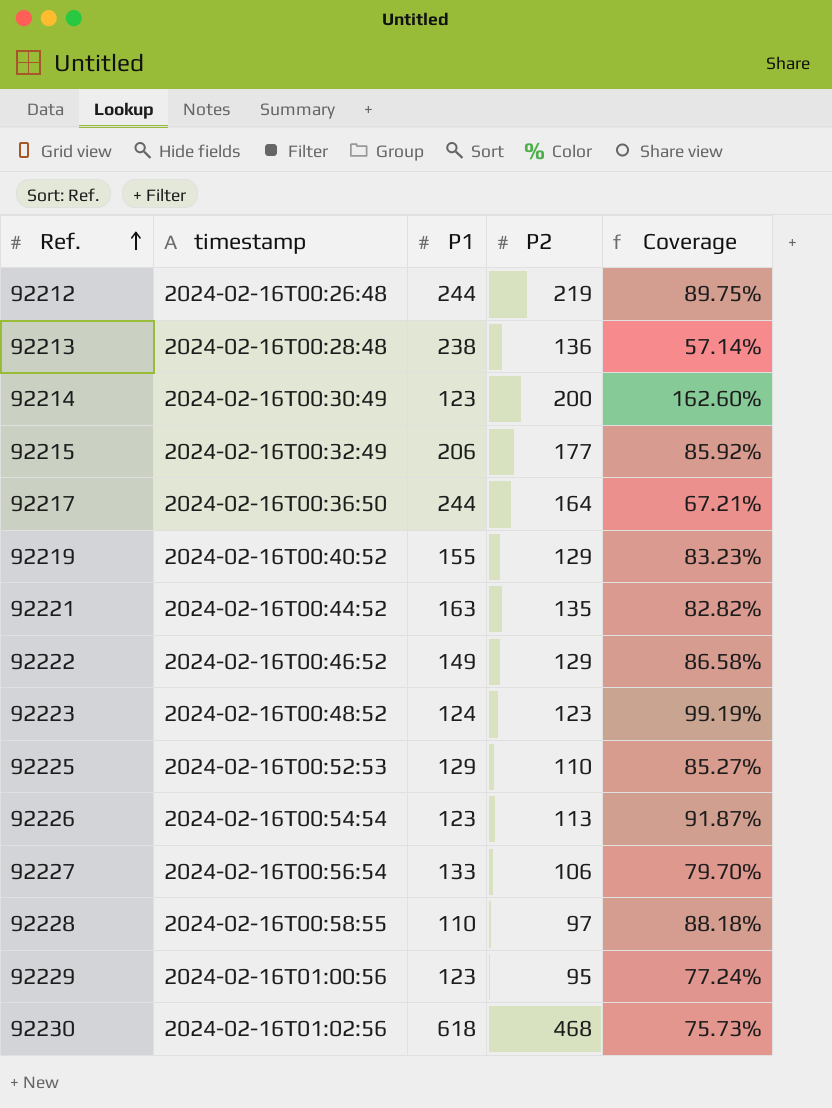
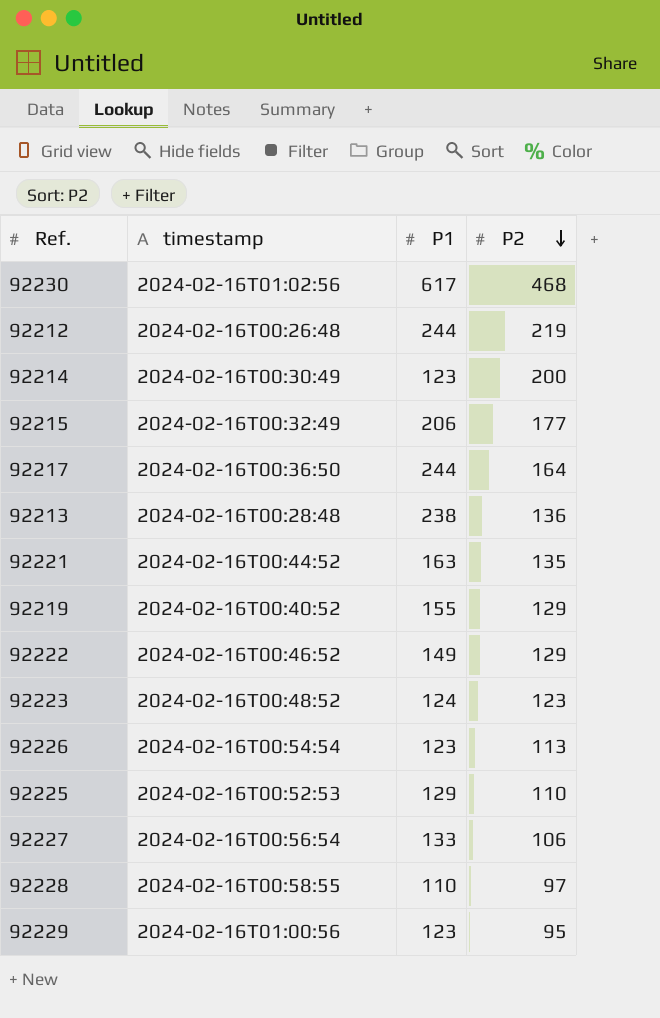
row order: Ref. ascending -> P2 descending
column Coverage | formula: [P2] / [P1] -> none
92230 | P1: 618 -> 617

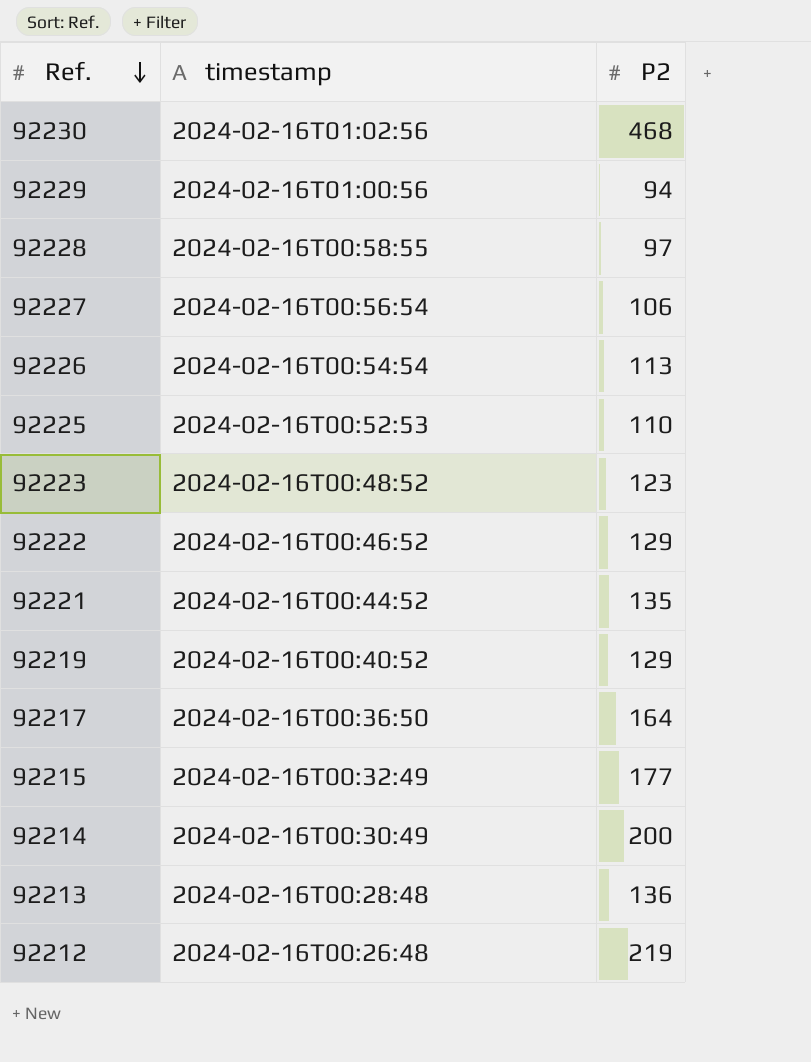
row order: P2 descending -> Ref. descending
column P1 | position: 3 -> none
92229 | P2: 95 -> 94

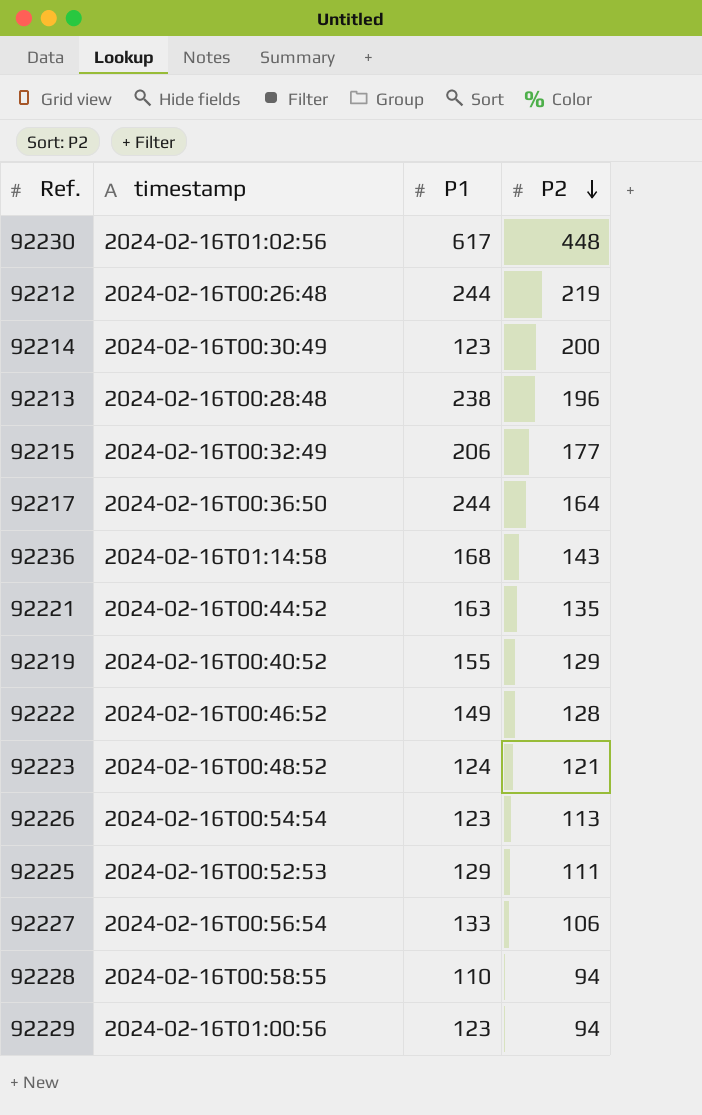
row order: Ref. descending -> P2 descending
column P1 | position: none -> 3
92230 | P2: 468 -> 448
92213 | P2: 136 -> 196
row 92236: none -> 2024-02-16T01:14:58 | 168 | 143
92222 | P2: 129 -> 128
92223 | P2: 123 -> 121
92225 | P2: 110 -> 111
92228 | P2: 97 -> 94

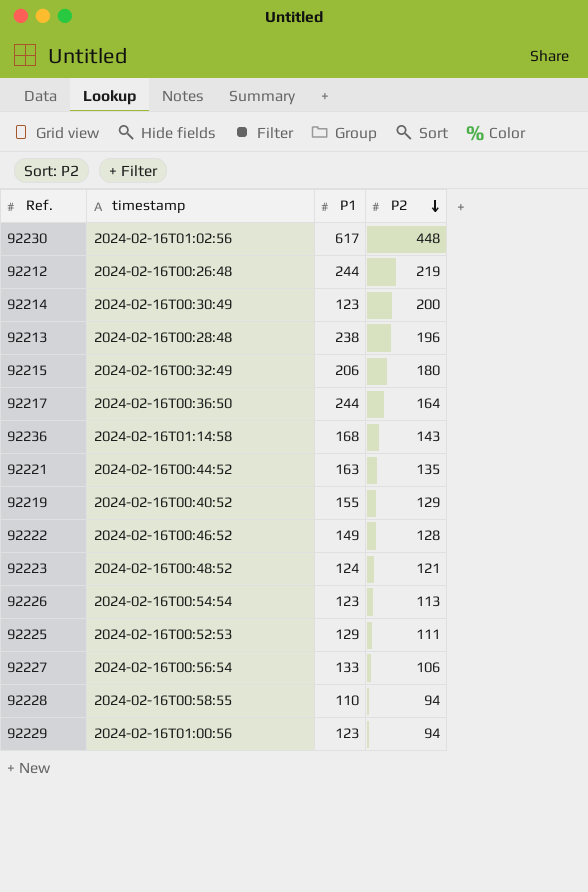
92215 | P2: 177 -> 180

